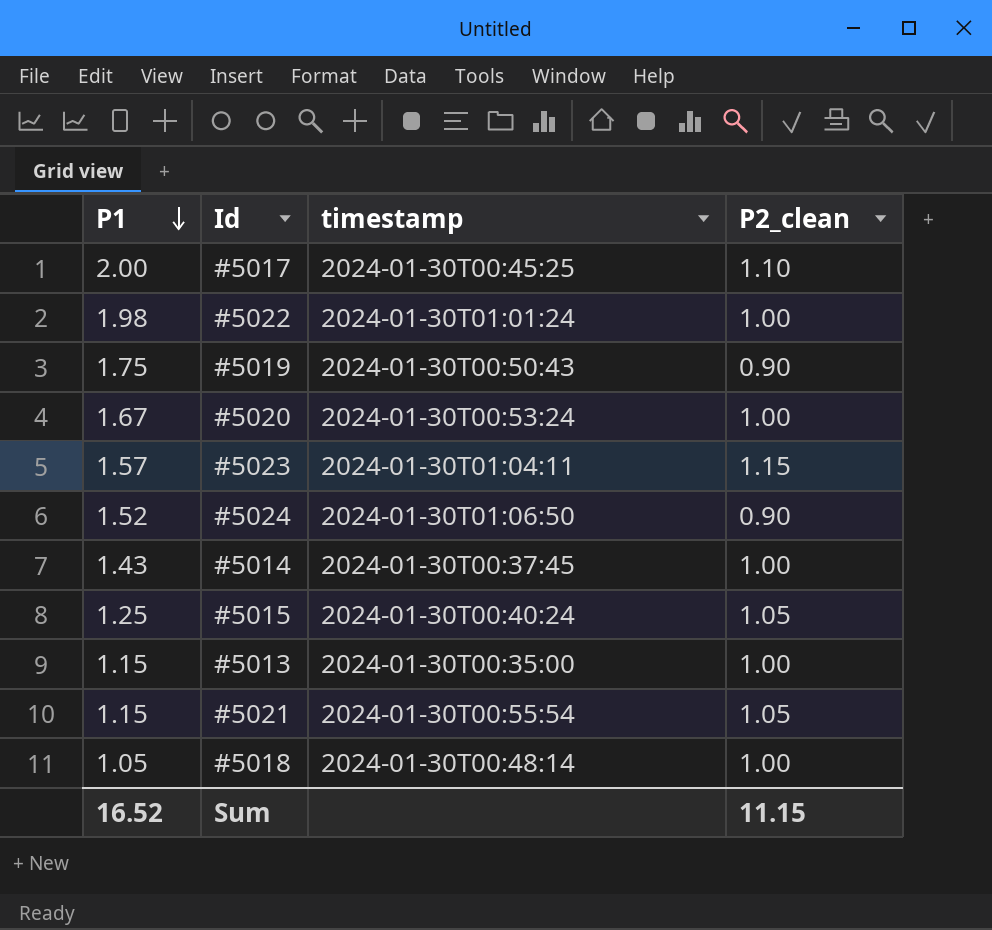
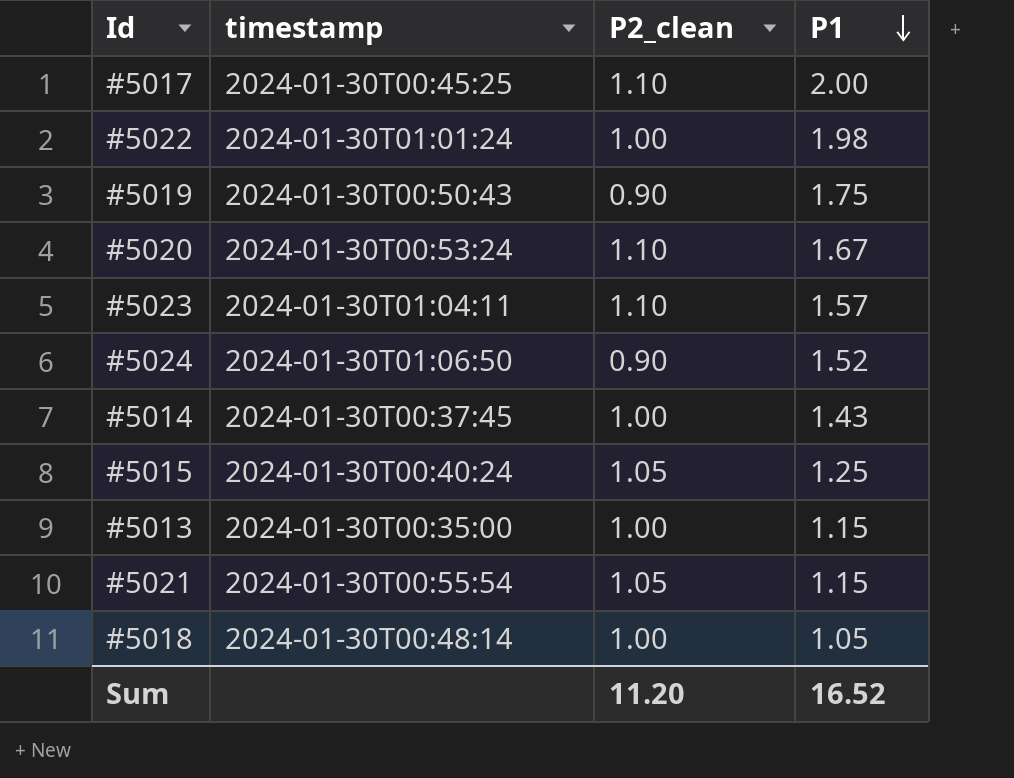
column P1 | position: 1 -> 4
#5020 | P2_clean: 1.00 -> 1.10
#5023 | P2_clean: 1.15 -> 1.10
Sum | P2_clean: 11.15 -> 11.20

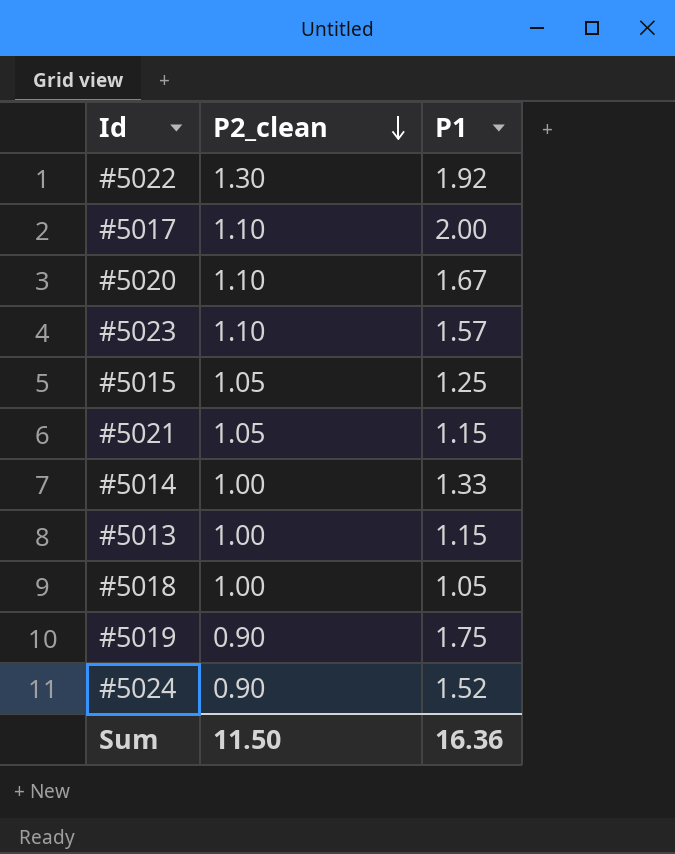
row order: P1 descending -> P2_clean descending
column timestamp | position: 2 -> none
#5022 | P2_clean: 1.00 -> 1.30
#5022 | P1: 1.98 -> 1.92
#5014 | P1: 1.43 -> 1.33
Sum | P2_clean: 11.20 -> 11.50
Sum | P1: 16.52 -> 16.36

